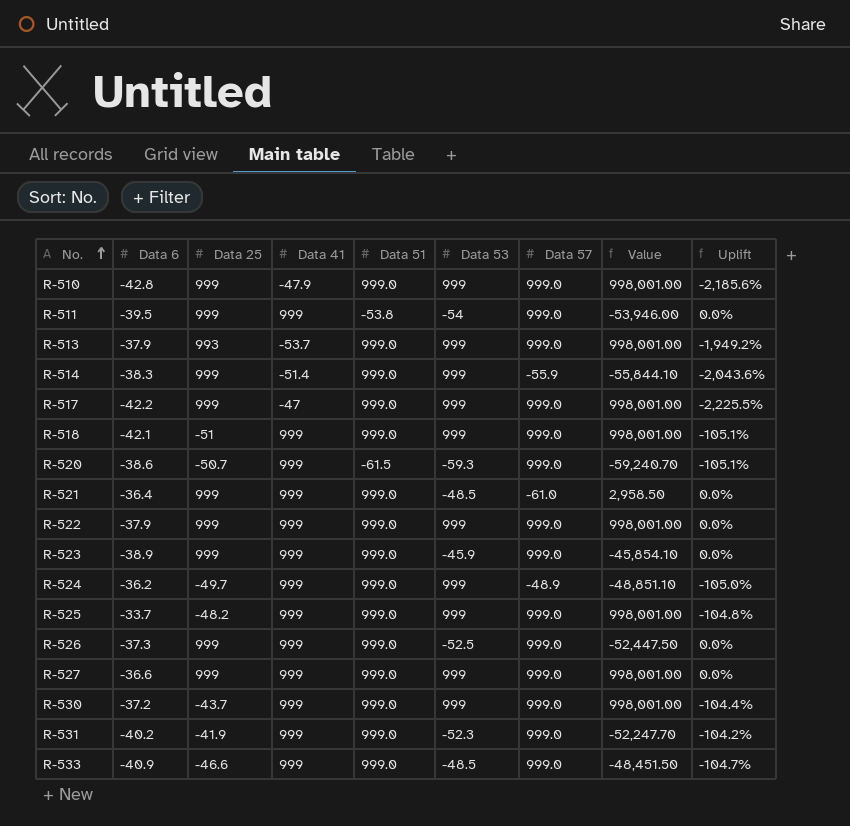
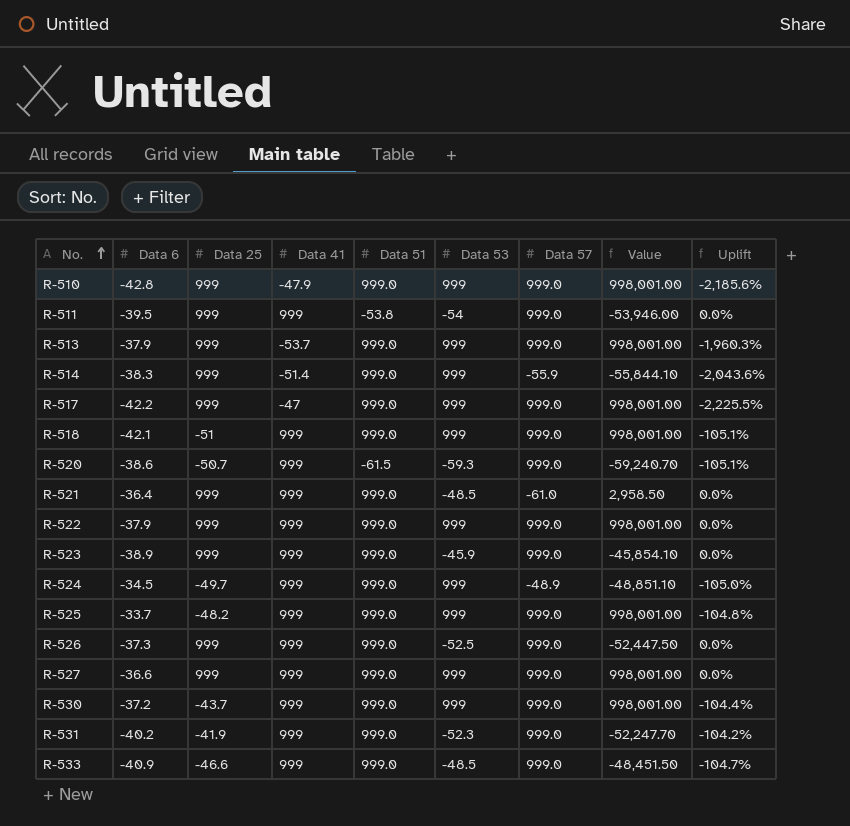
R-513 | Data 25: 993 -> 999
R-513 | Uplift: -1,949.2% -> -1,960.3%
R-524 | Data 6: -36.2 -> -34.5

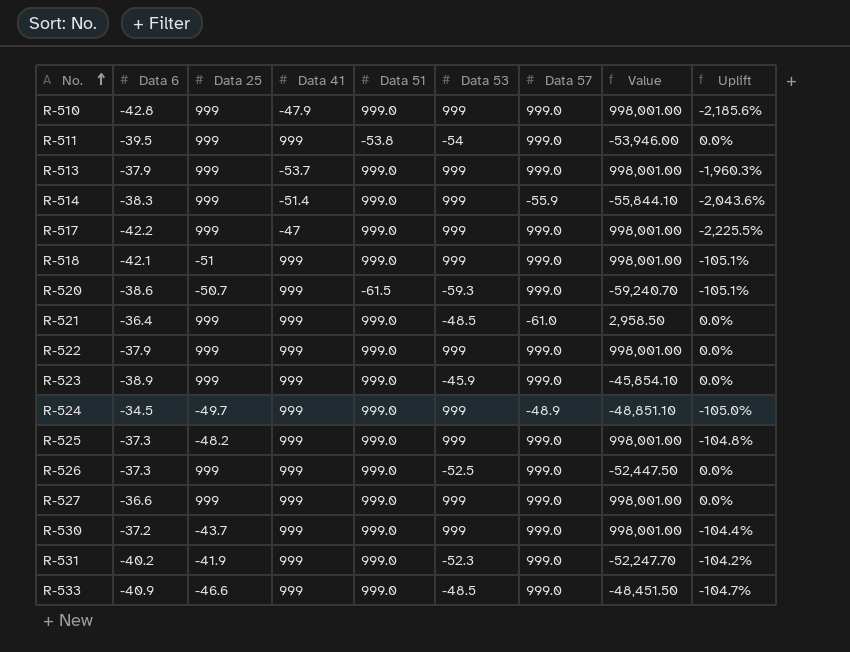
R-525 | Data 6: -33.7 -> -37.3

